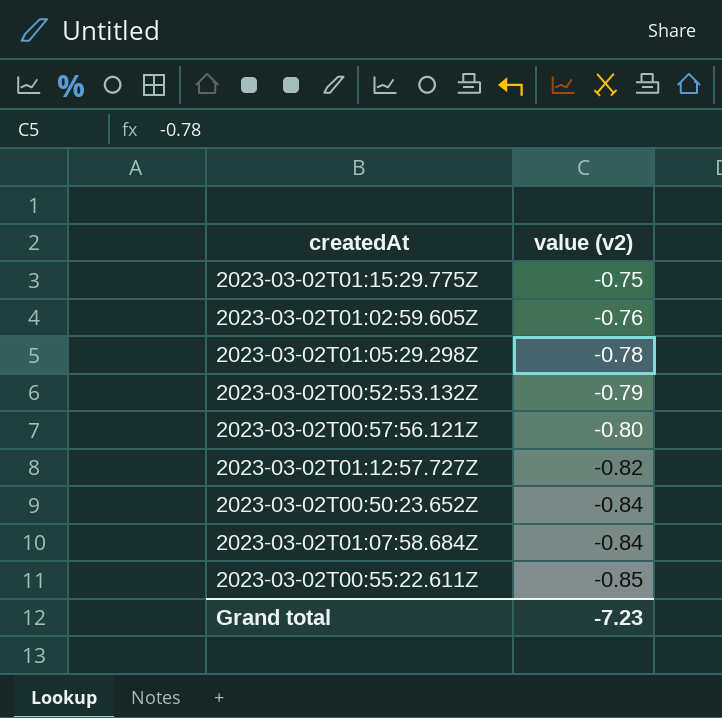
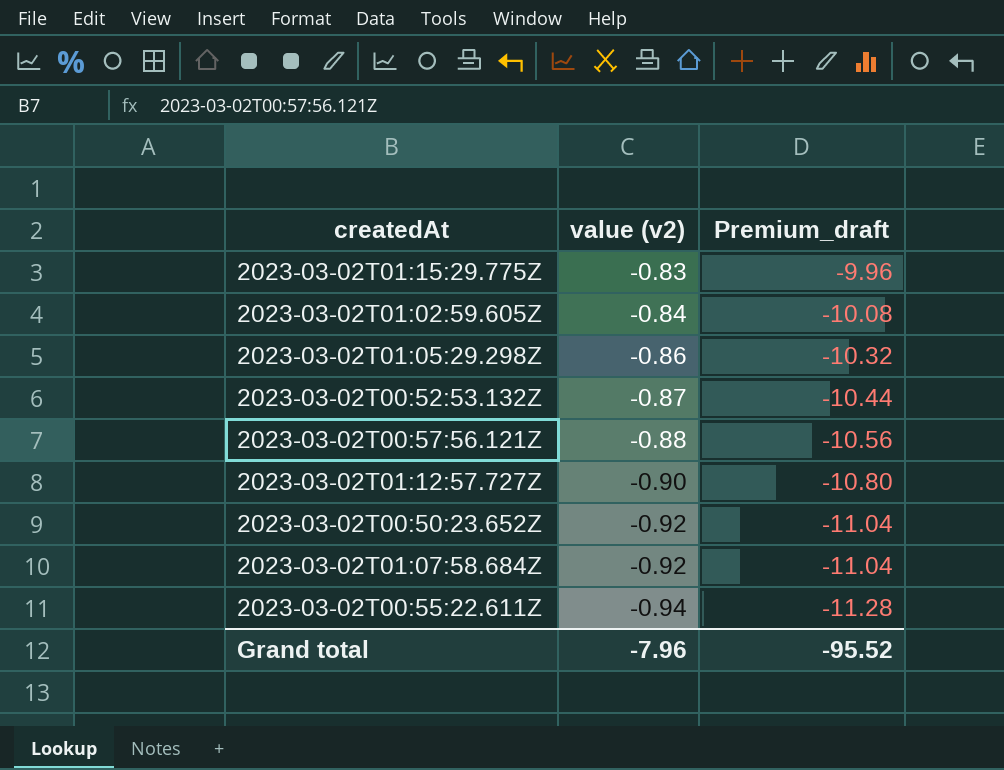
column Premium_draft | formula: none -> [value (v2)] * 12
2023-03-02T01:15:29.775Z | value (v2): -0.75 -> -0.83
2023-03-02T01:02:59.605Z | value (v2): -0.76 -> -0.84
2023-03-02T01:05:29.298Z | value (v2): -0.78 -> -0.86
2023-03-02T00:52:53.132Z | value (v2): -0.79 -> -0.87
2023-03-02T00:57:56.121Z | value (v2): -0.80 -> -0.88
2023-03-02T01:12:57.727Z | value (v2): -0.82 -> -0.90
2023-03-02T00:50:23.652Z | value (v2): -0.84 -> -0.92
2023-03-02T01:07:58.684Z | value (v2): -0.84 -> -0.92
2023-03-02T00:55:22.611Z | value (v2): -0.85 -> -0.94
Grand total | value (v2): -7.23 -> -7.96

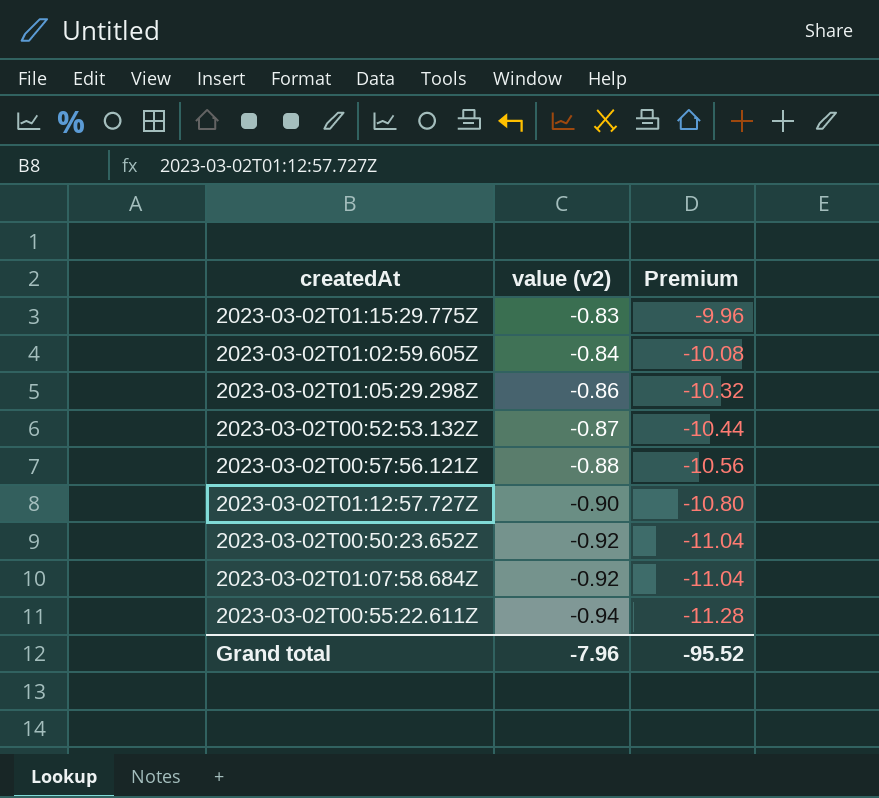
column name: Premium_draft -> Premium

